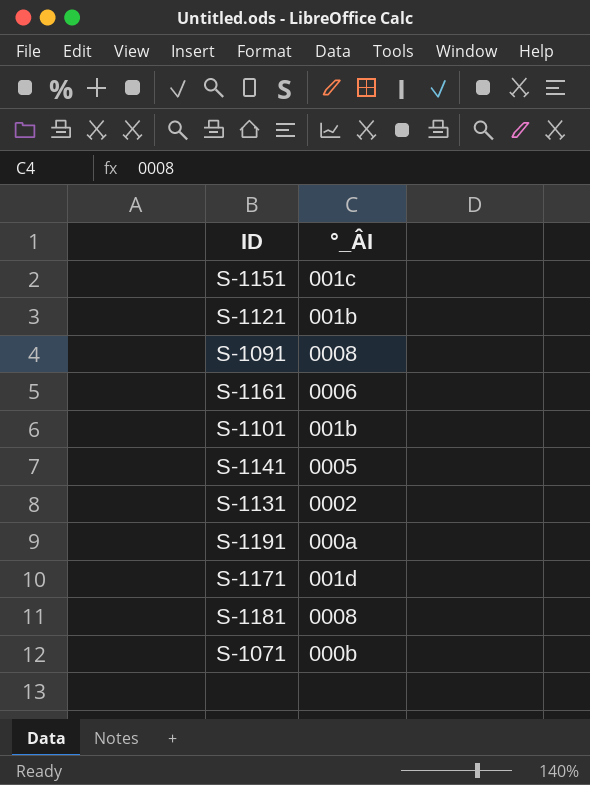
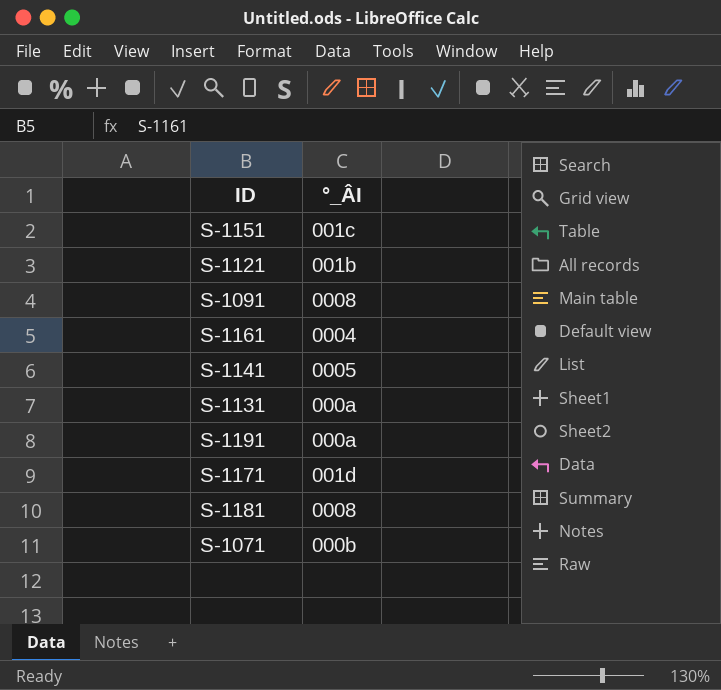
row S-1101: 001b -> none
S-1161 | °_ÂI: 0006 -> 0004
S-1131 | °_ÂI: 0002 -> 000a

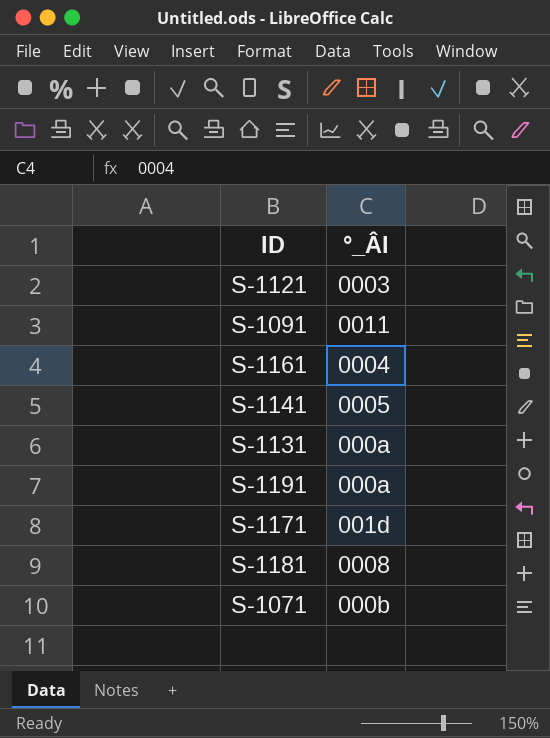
row S-1151: 001c -> none
S-1121 | °_ÂI: 001b -> 0003
S-1091 | °_ÂI: 0008 -> 0011

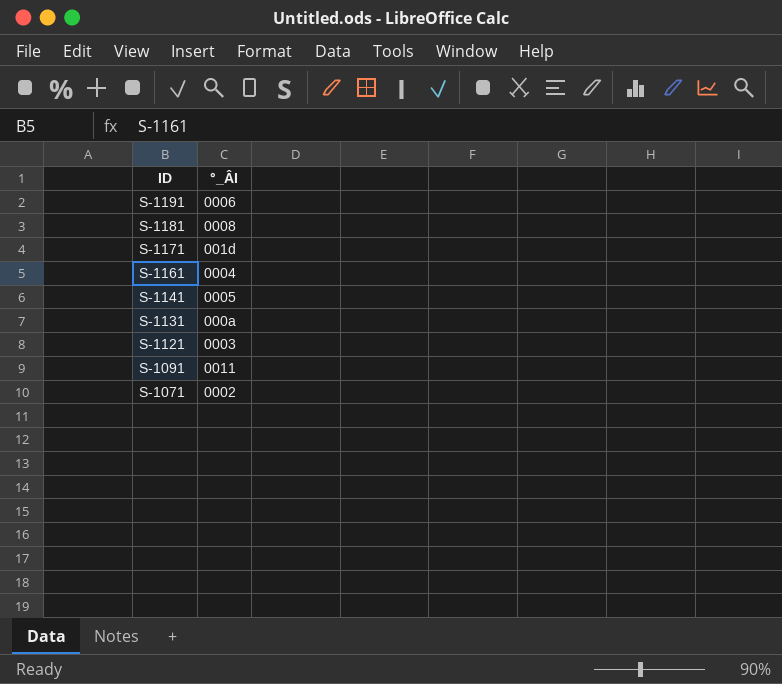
row order: none -> ID descending
S-1191 | °_ÂI: 000a -> 0006
S-1071 | °_ÂI: 000b -> 0002

